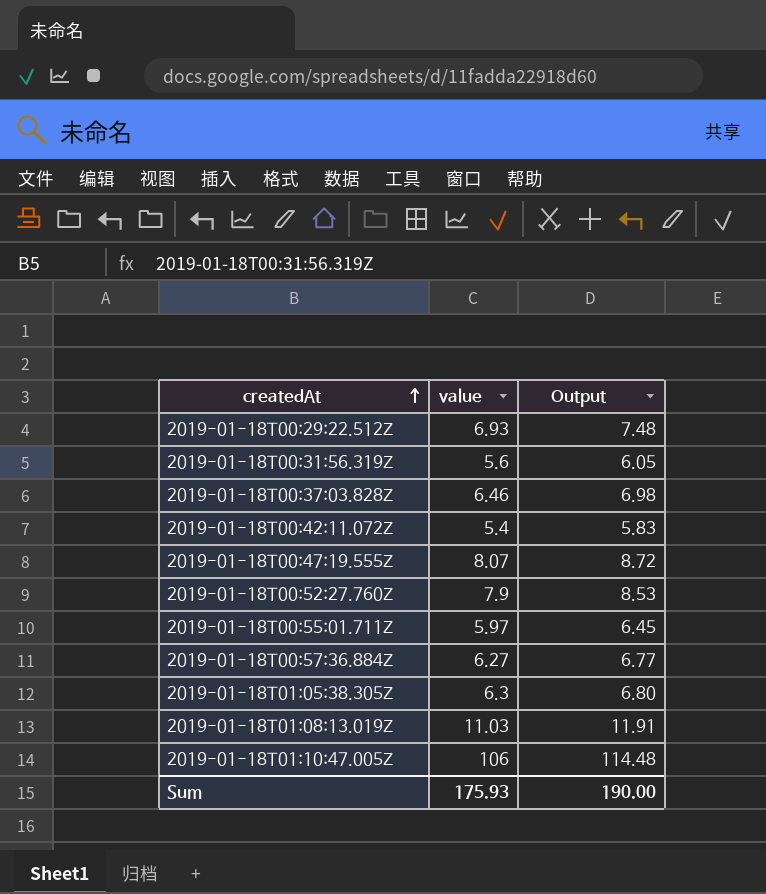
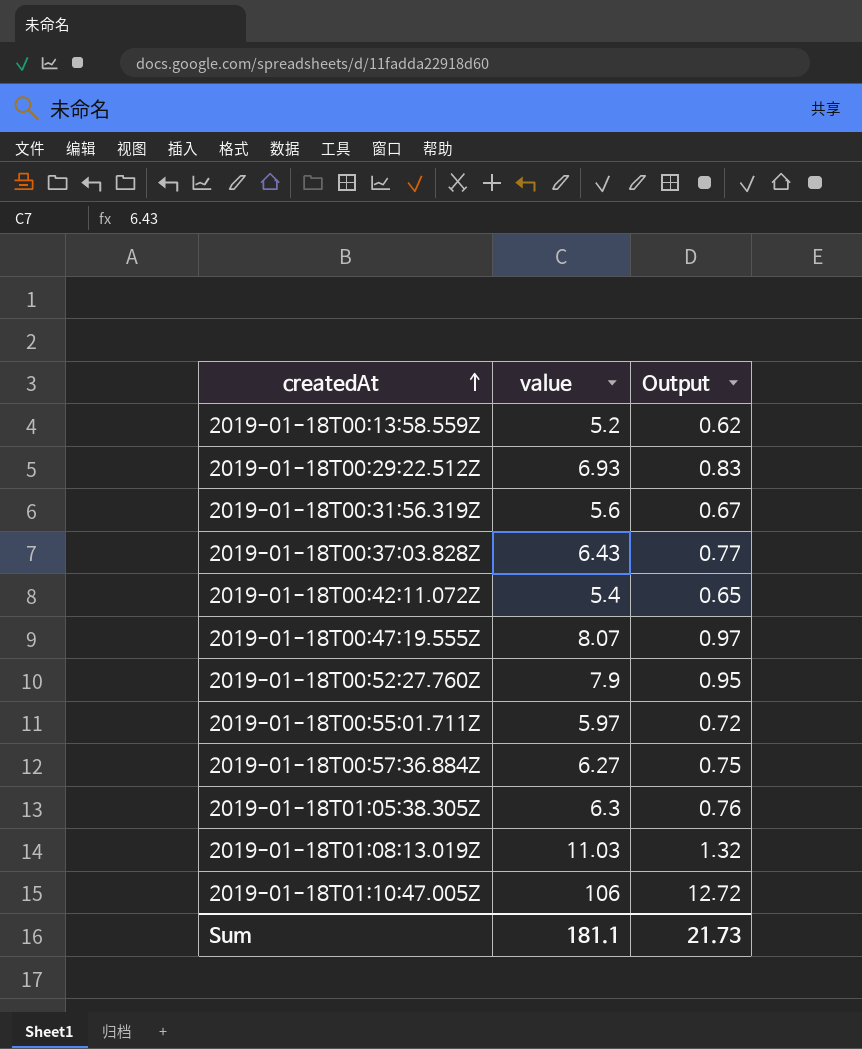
column Output | formula: [value] * 1.08 -> [value] * 0.12
row 2019-01-18T00:13:58.559Z: none -> 5.2 | 0.62
2019-01-18T00:37:03.828Z | value: 6.46 -> 6.43
Sum | value: 175.93 -> 181.1
Sum | Output: 190.00 -> 21.73

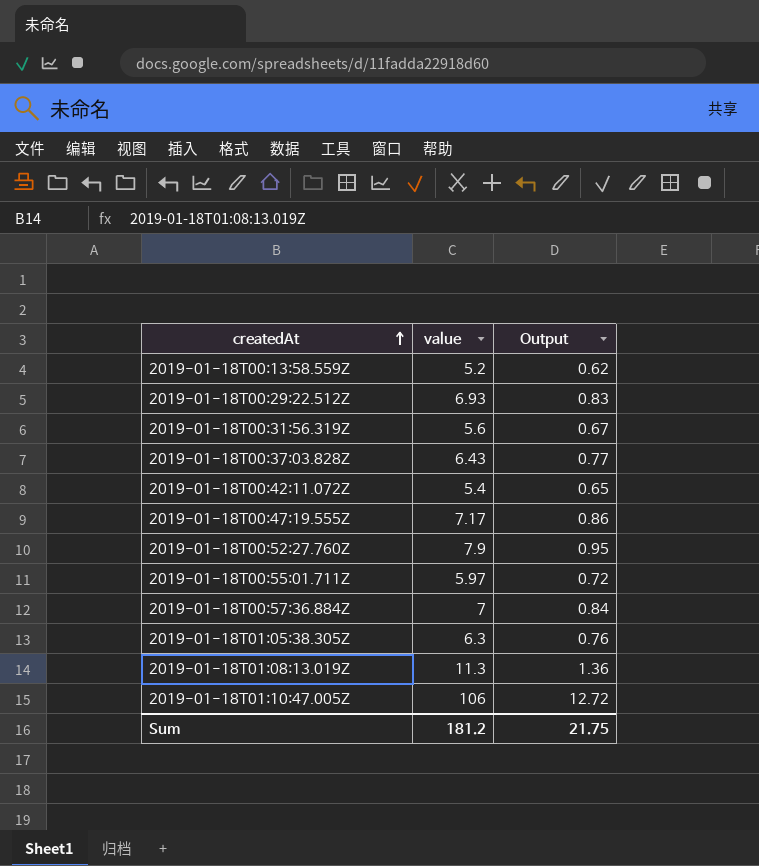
2019-01-18T00:47:19.555Z | value: 8.07 -> 7.17
2019-01-18T00:47:19.555Z | Output: 0.97 -> 0.86
2019-01-18T00:57:36.884Z | value: 6.27 -> 7
2019-01-18T00:57:36.884Z | Output: 0.75 -> 0.84
2019-01-18T01:08:13.019Z | value: 11.03 -> 11.3
2019-01-18T01:08:13.019Z | Output: 1.32 -> 1.36
Sum | value: 181.1 -> 181.2
Sum | Output: 21.73 -> 21.75

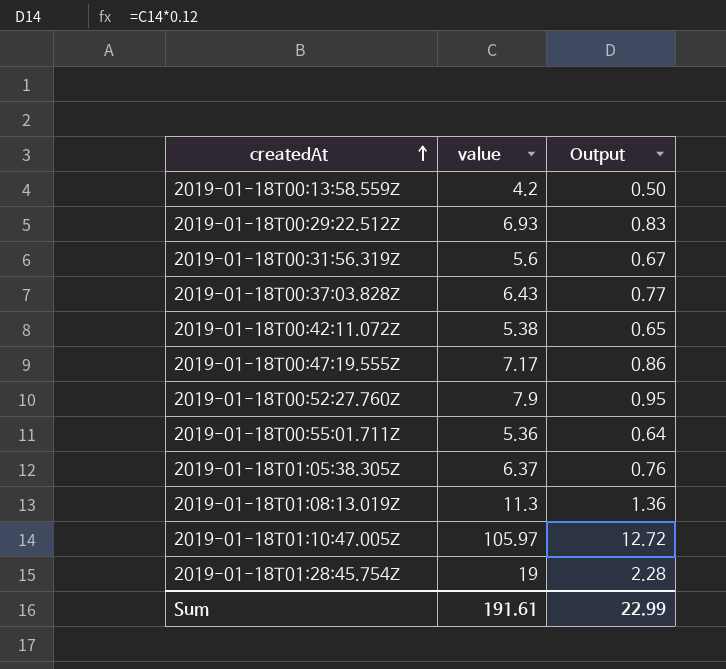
row 2019-01-18T00:57:36.884Z: 7 | 0.84 -> none
2019-01-18T00:13:58.559Z | value: 5.2 -> 4.2
2019-01-18T00:13:58.559Z | Output: 0.62 -> 0.50
2019-01-18T00:42:11.072Z | value: 5.4 -> 5.38
2019-01-18T00:55:01.711Z | value: 5.97 -> 5.36
2019-01-18T00:55:01.711Z | Output: 0.72 -> 0.64
2019-01-18T01:05:38.305Z | value: 6.3 -> 6.37
2019-01-18T01:10:47.005Z | value: 106 -> 105.97
row 2019-01-18T01:28:45.754Z: none -> 19 | 2.28
Sum | value: 181.2 -> 191.61
Sum | Output: 21.75 -> 22.99

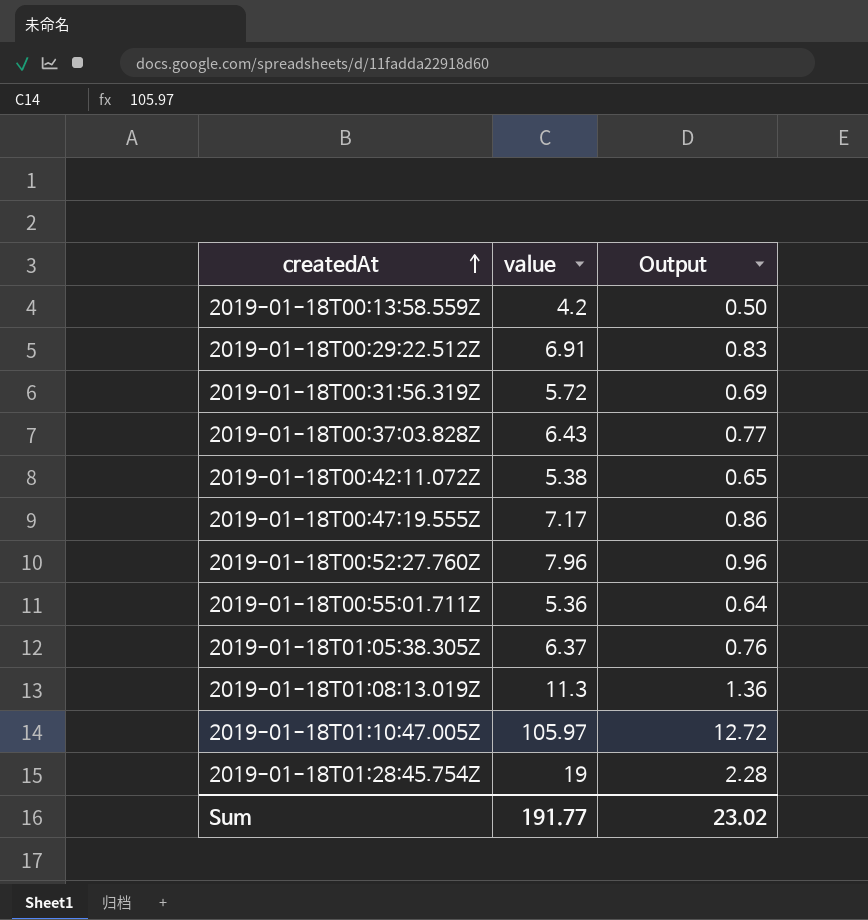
2019-01-18T00:29:22.512Z | value: 6.93 -> 6.91
2019-01-18T00:31:56.319Z | value: 5.6 -> 5.72
2019-01-18T00:31:56.319Z | Output: 0.67 -> 0.69
2019-01-18T00:52:27.760Z | value: 7.9 -> 7.96
2019-01-18T00:52:27.760Z | Output: 0.95 -> 0.96
Sum | value: 191.61 -> 191.77
Sum | Output: 22.99 -> 23.02

